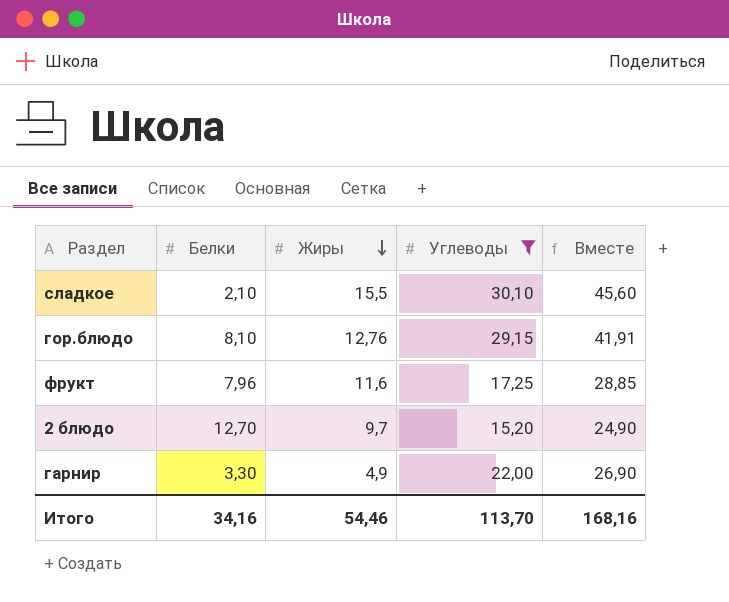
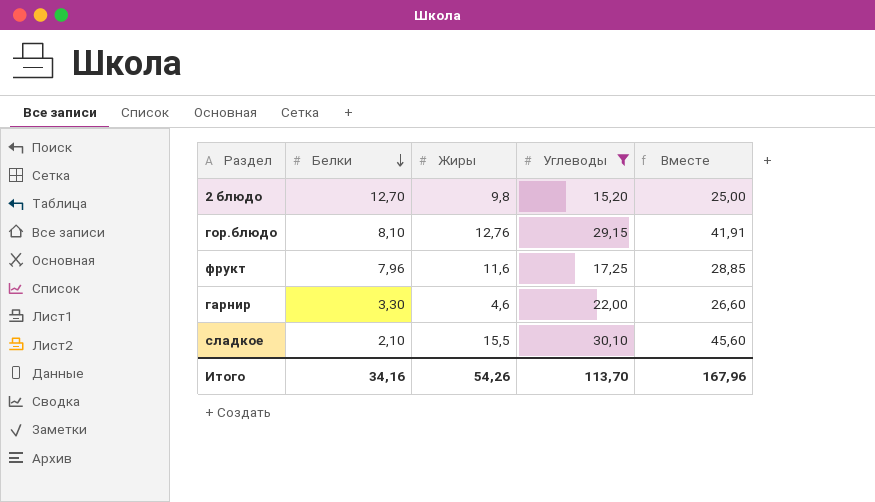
row order: Жиры descending -> Белки descending
2 блюдо | Жиры: 9,7 -> 9,8
2 блюдо | Вместе: 24,90 -> 25,00
гарнир | Жиры: 4,9 -> 4,6
гарнир | Вместе: 26,90 -> 26,60
Итого | Жиры: 54,46 -> 54,26
Итого | Вместе: 168,16 -> 167,96

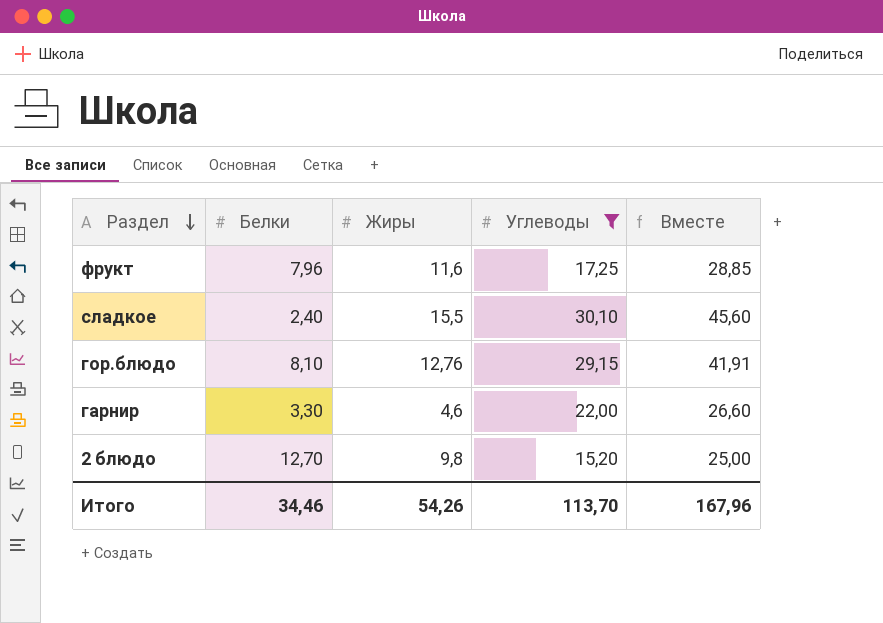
row order: Белки descending -> Раздел descending
сладкое | Белки: 2,10 -> 2,40
Итого | Белки: 34,16 -> 34,46

